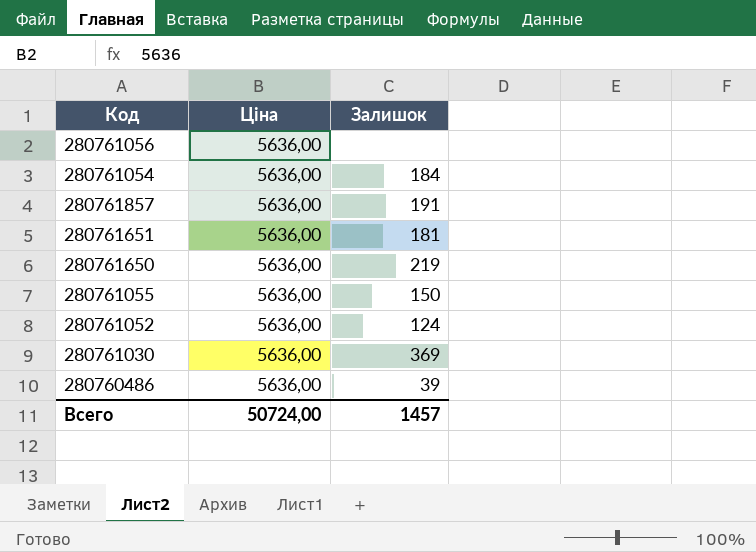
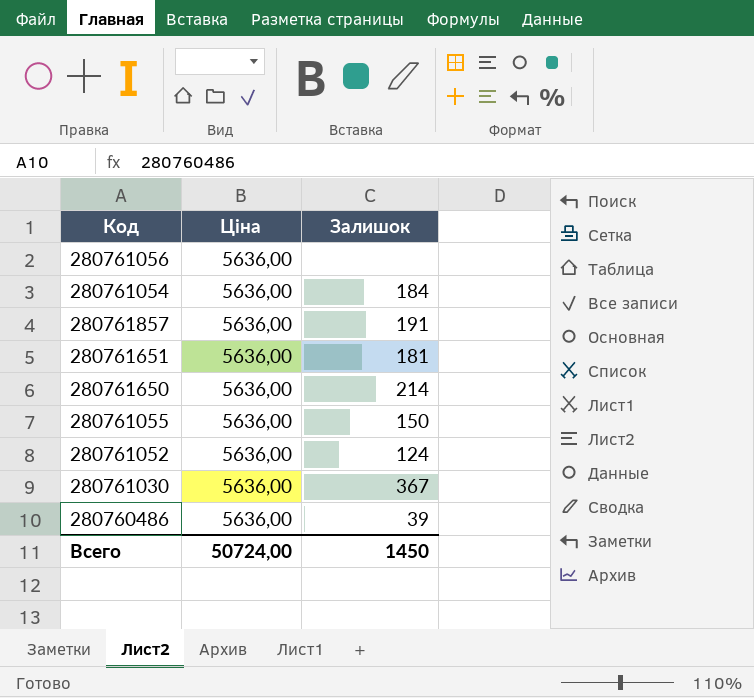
280761650 | Залишок: 219 -> 214
280761030 | Залишок: 369 -> 367
Всего | Залишок: 1457 -> 1450

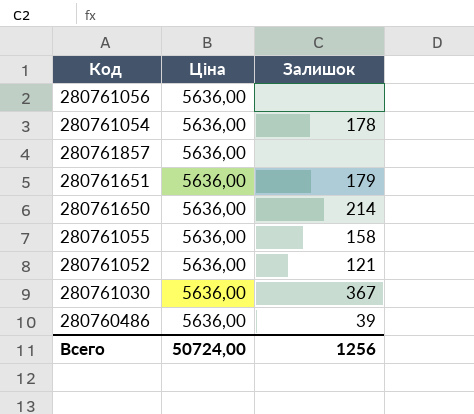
280761054 | Залишок: 184 -> 178
280761857 | Залишок: 191 -> none
280761651 | Залишок: 181 -> 179
280761055 | Залишок: 150 -> 158
280761052 | Залишок: 124 -> 121
Всего | Залишок: 1450 -> 1256

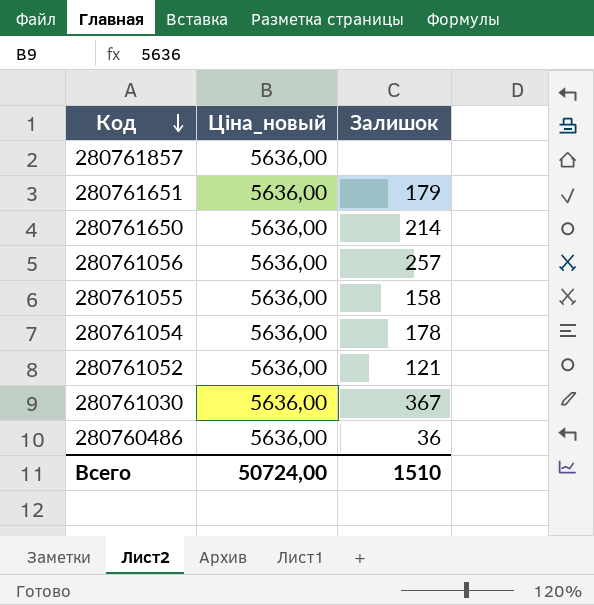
row order: none -> Код descending
column name: Ціна -> Ціна_новый
280761056 | Залишок: none -> 257
280760486 | Залишок: 39 -> 36
Всего | Залишок: 1256 -> 1510

